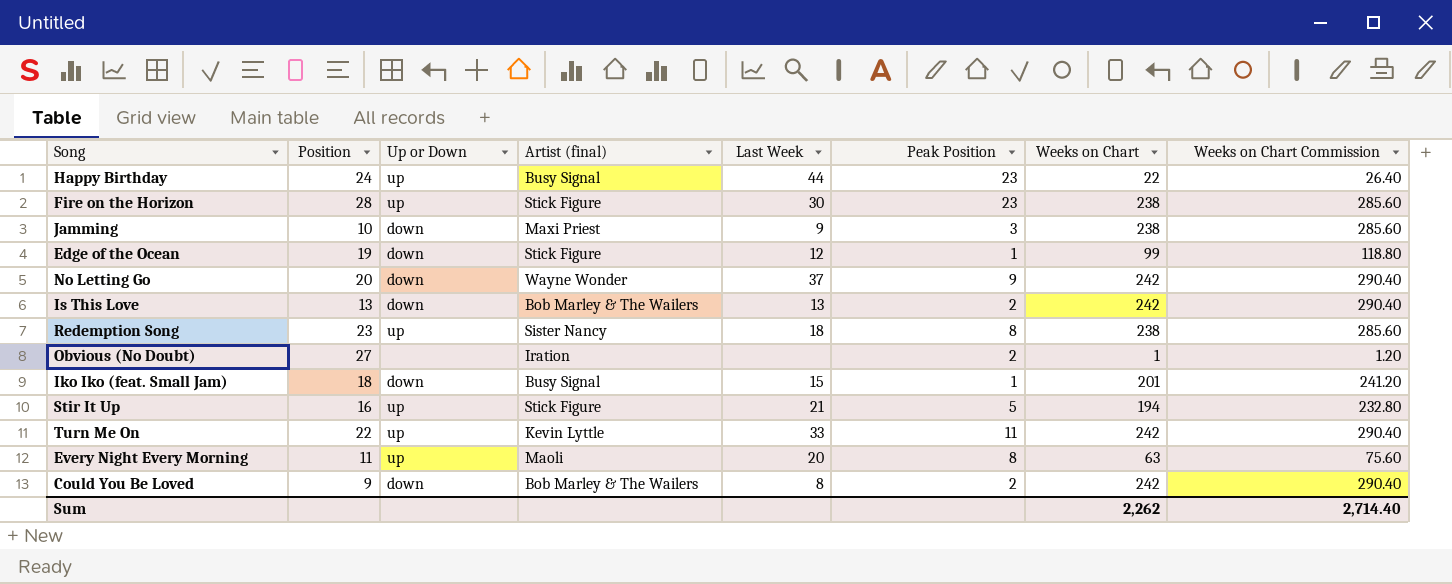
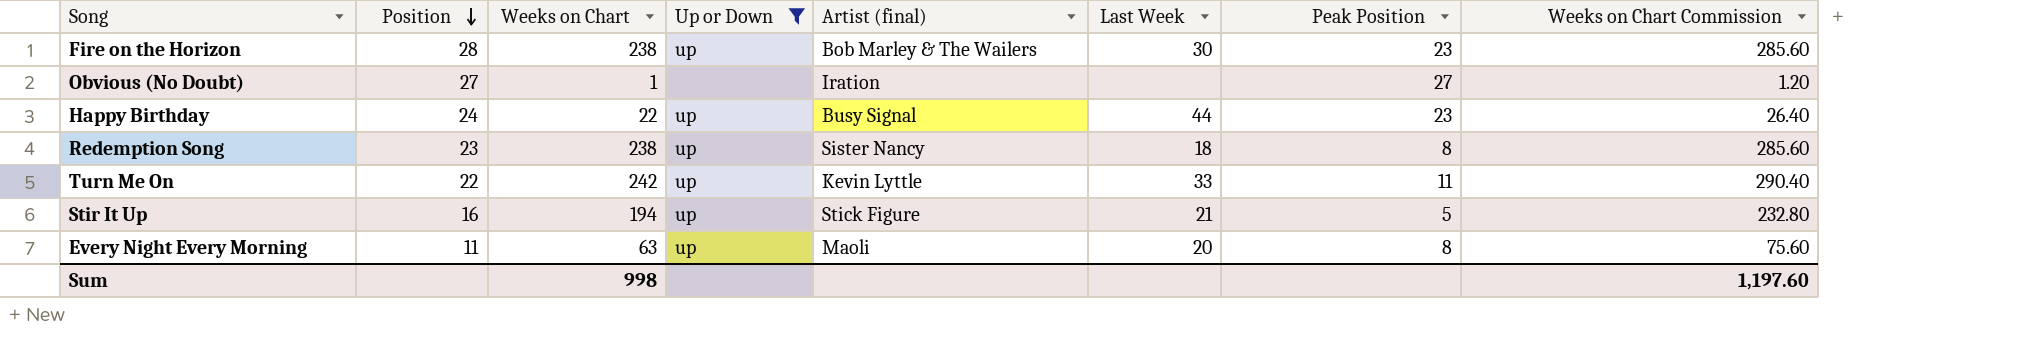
filter: none -> Up or Down != down
row order: none -> Position descending
column Weeks on Chart | position: 7 -> 3
Fire on the Horizon | Artist (final): Stick Figure -> Bob Marley & The Wailers
Obvious (No Doubt) | Peak Position: 2 -> 27
Sum | Weeks on Chart: 2,262 -> 998
Sum | Weeks on Chart Commission: 2,714.40 -> 1,197.60

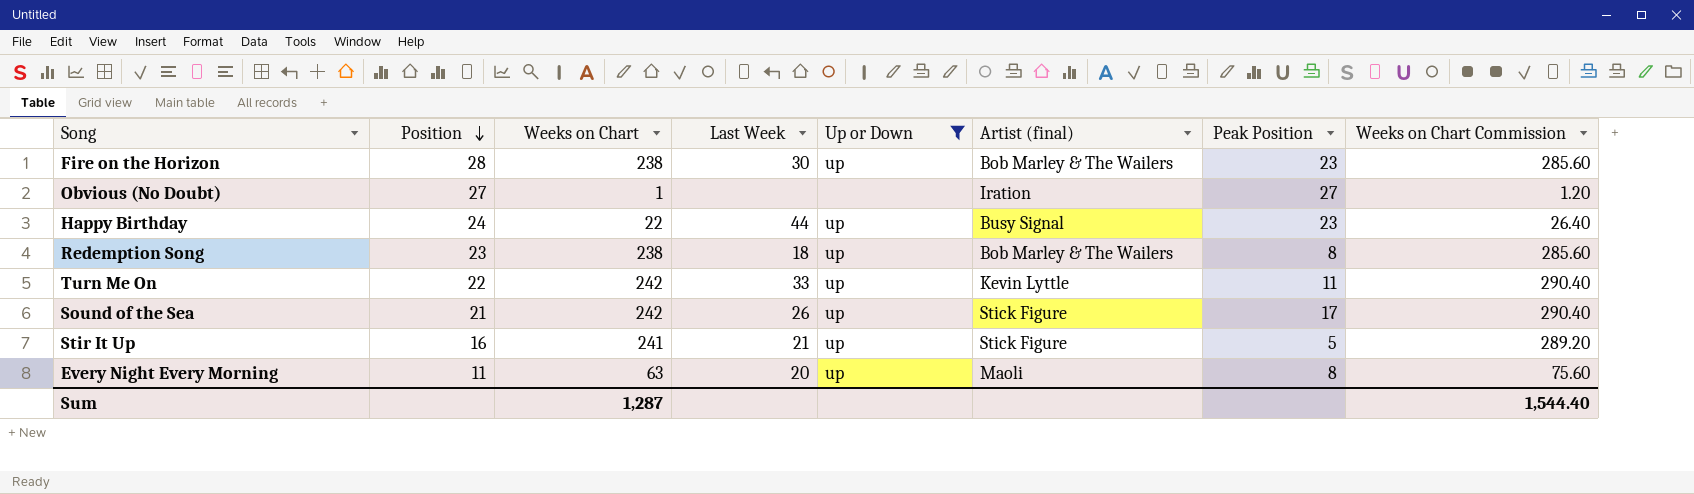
column Last Week | position: 6 -> 4
Redemption Song | Artist (final): Sister Nancy -> Bob Marley & The Wailers
row Sound of the Sea: none -> 21 | 242 | 26 | up | Stick Figure | 17 | 290.40
Stir It Up | Weeks on Chart: 194 -> 241
Stir It Up | Weeks on Chart Commission: 232.80 -> 289.20
Sum | Weeks on Chart: 998 -> 1,287
Sum | Weeks on Chart Commission: 1,197.60 -> 1,544.40

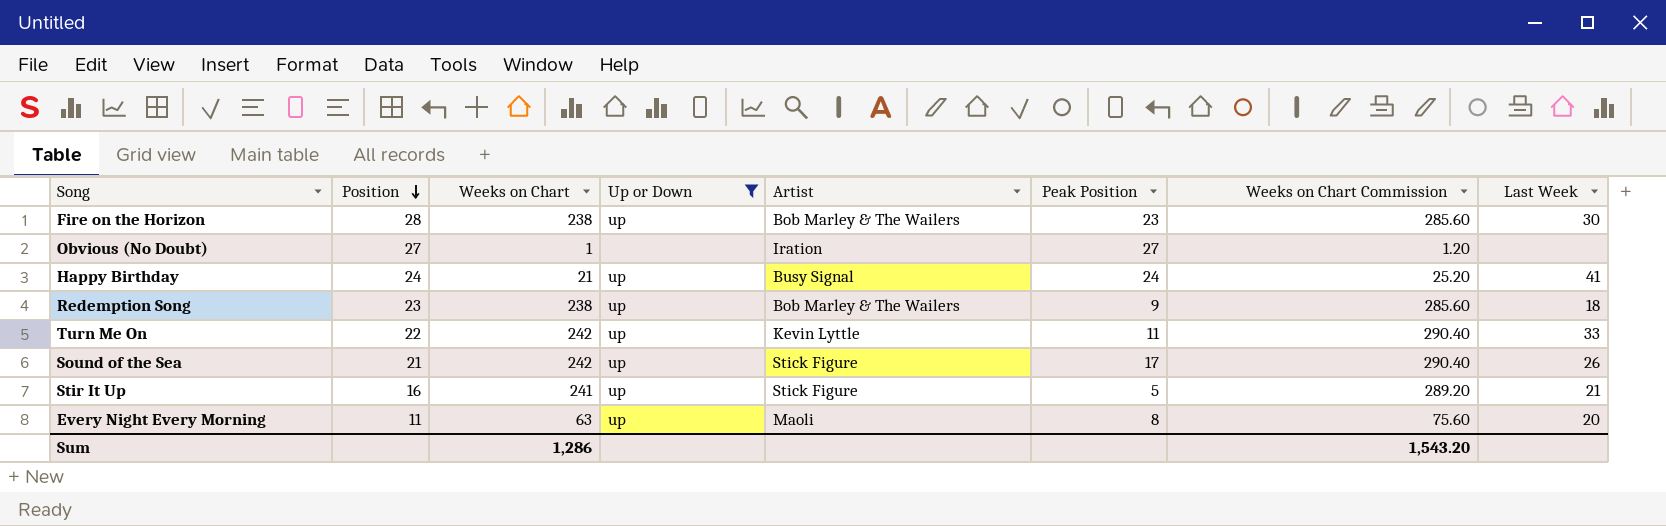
column name: Artist (final) -> Artist
column Last Week | position: 4 -> 8
Happy Birthday | Weeks on Chart: 22 -> 21
Happy Birthday | Peak Position: 23 -> 24
Happy Birthday | Weeks on Chart Commission: 26.40 -> 25.20
Happy Birthday | Last Week: 44 -> 41
Redemption Song | Peak Position: 8 -> 9
Sum | Weeks on Chart: 1,287 -> 1,286
Sum | Weeks on Chart Commission: 1,544.40 -> 1,543.20

